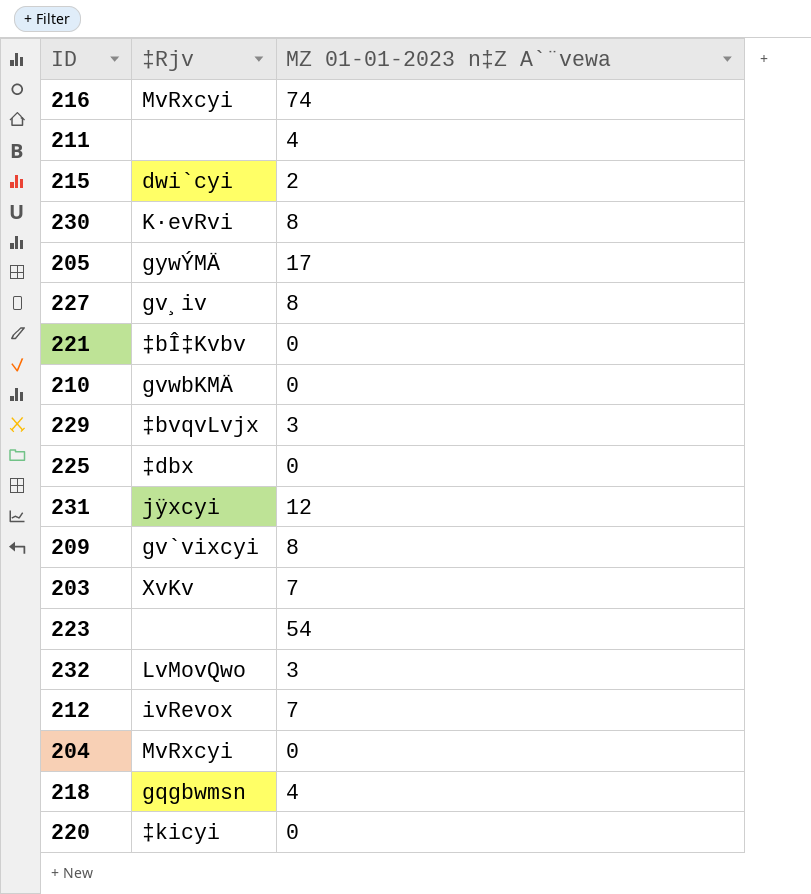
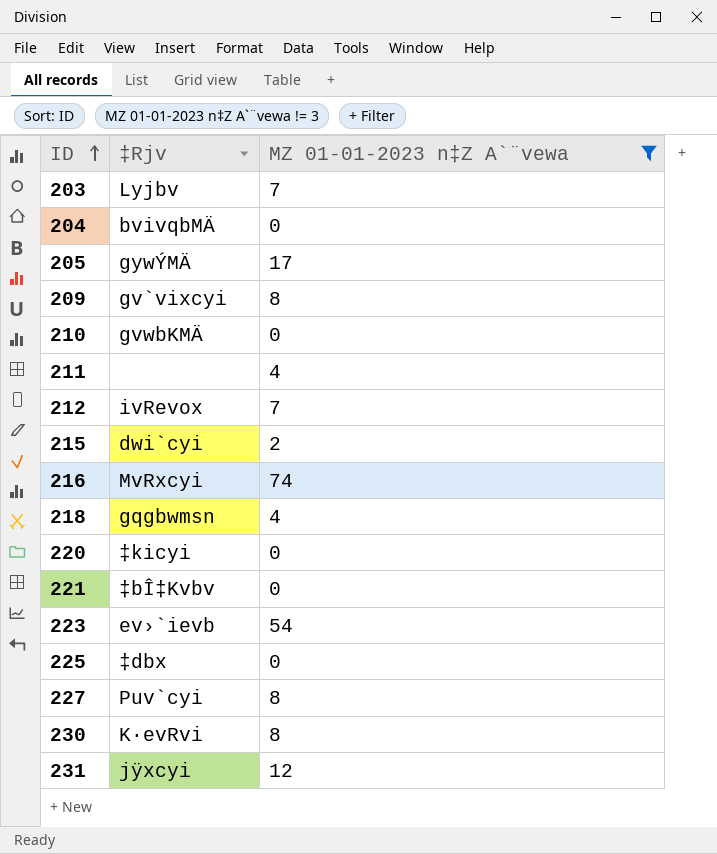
filter: none -> MZ 01-01-2023 n‡Z A`¨vewa != 3
row order: none -> ID ascending
203 | ‡Rjv: XvKv -> Lyjbv
204 | ‡Rjv: MvRxcyi -> bvivqbMÄ
223 | ‡Rjv: none -> ev›`ievb
227 | ‡Rjv: gv¸iv -> Puv`cyi

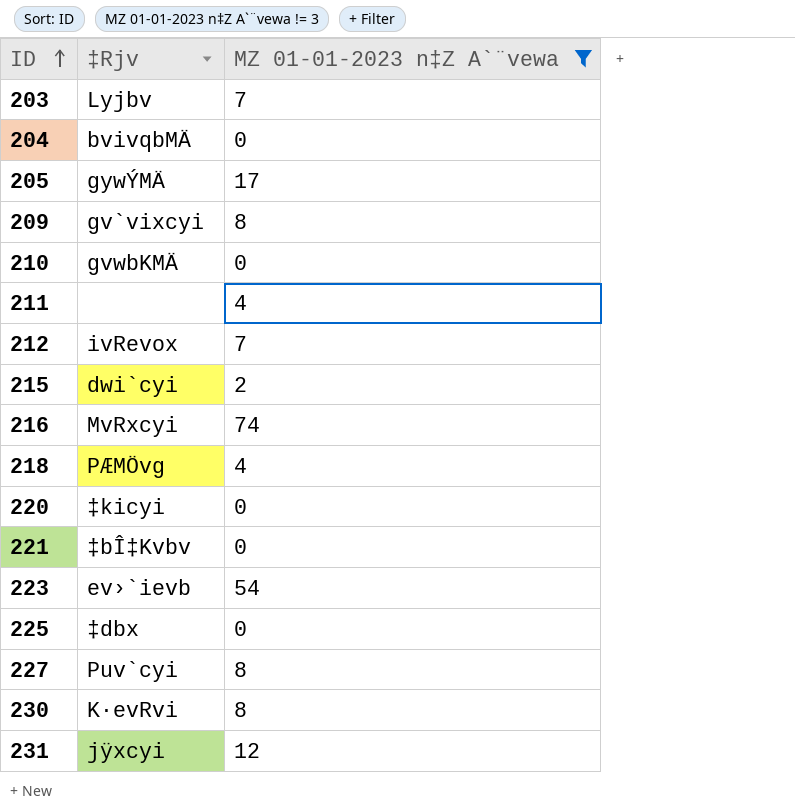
218 | ‡Rjv: gqgbwmsn -> PÆMÖvg

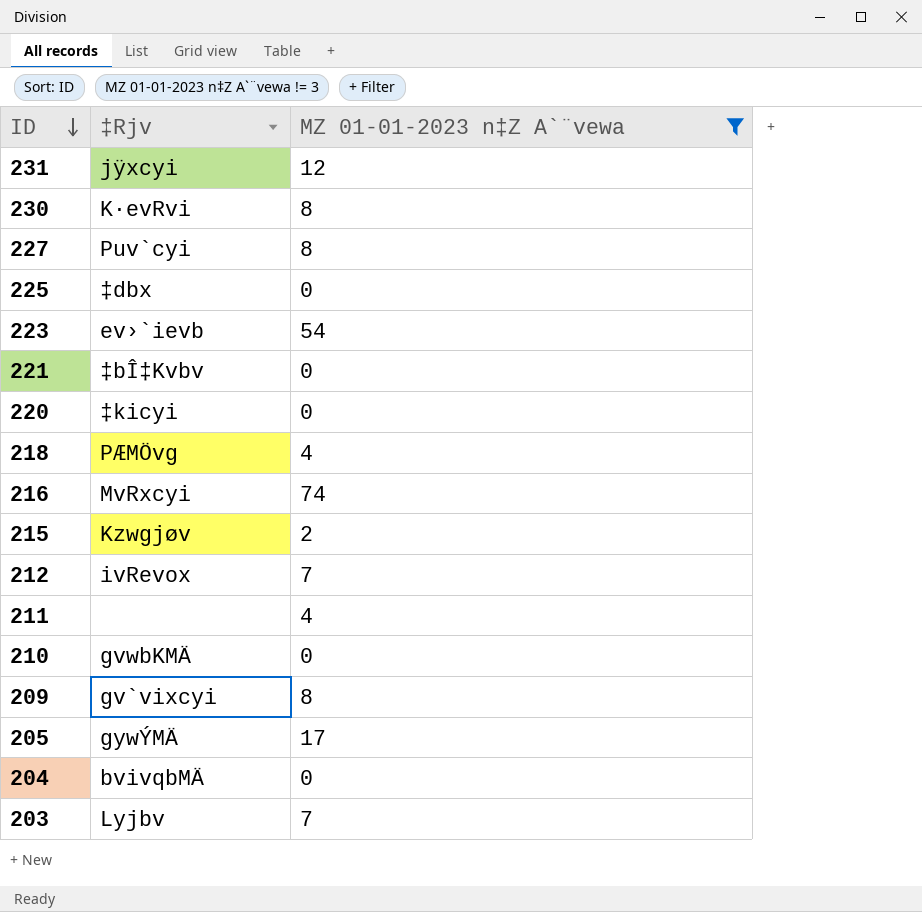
row order: ID ascending -> ID descending
215 | ‡Rjv: dwi`cyi -> Kzwgjøv

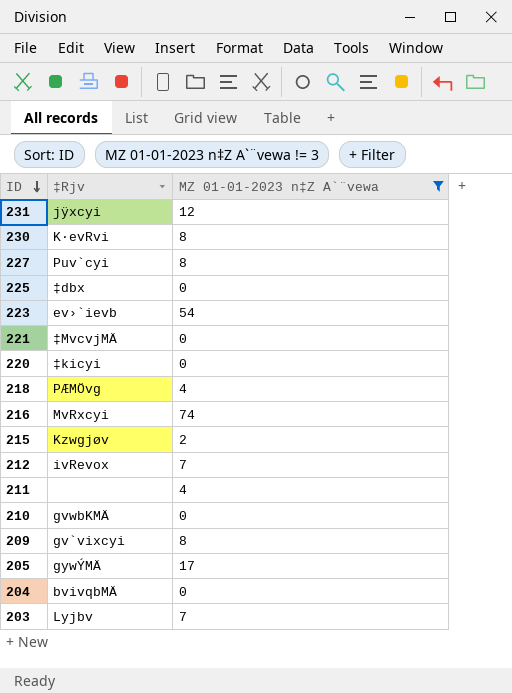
221 | ‡Rjv: ‡bÎ‡Kvbv -> ‡MvcvjMÄ

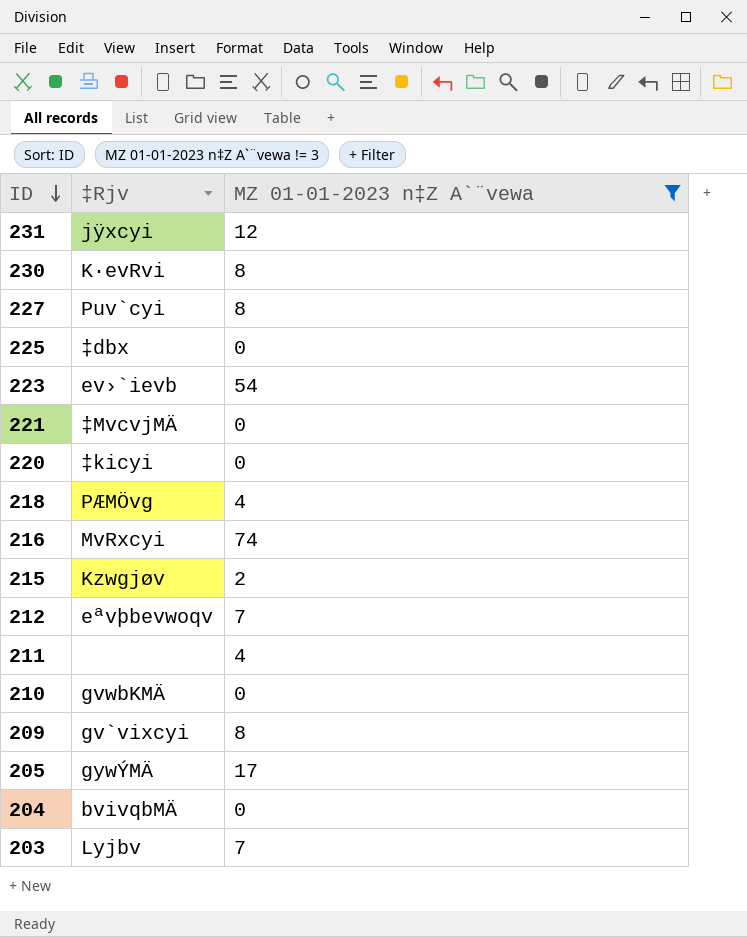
212 | ‡Rjv: ivRevox -> eªvþbevwoqv

